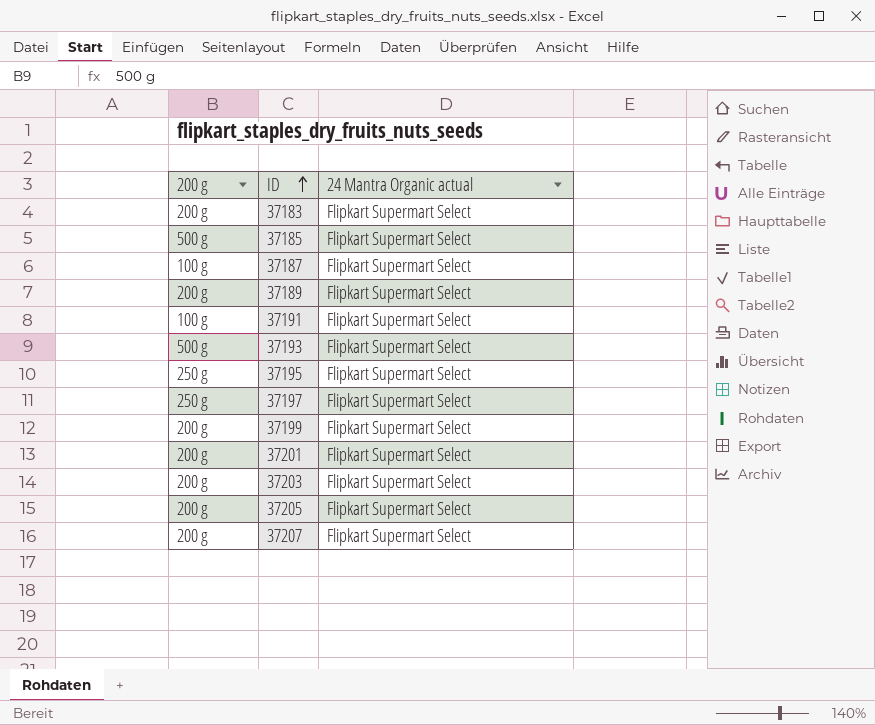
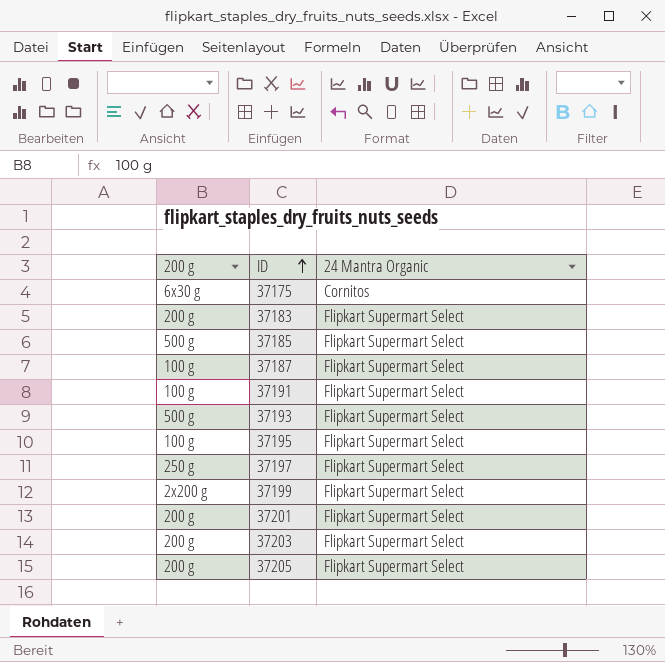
column name: 24 Mantra Organic actual -> 24 Mantra Organic
row 37189: 200 g | Flipkart Supermart Select -> none
row 37207: 200 g | Flipkart Supermart Select -> none
row 37175: none -> 6x30 g | Cornitos
37195 | 200 g: 250 g -> 100 g
37199 | 200 g: 200 g -> 2x200 g

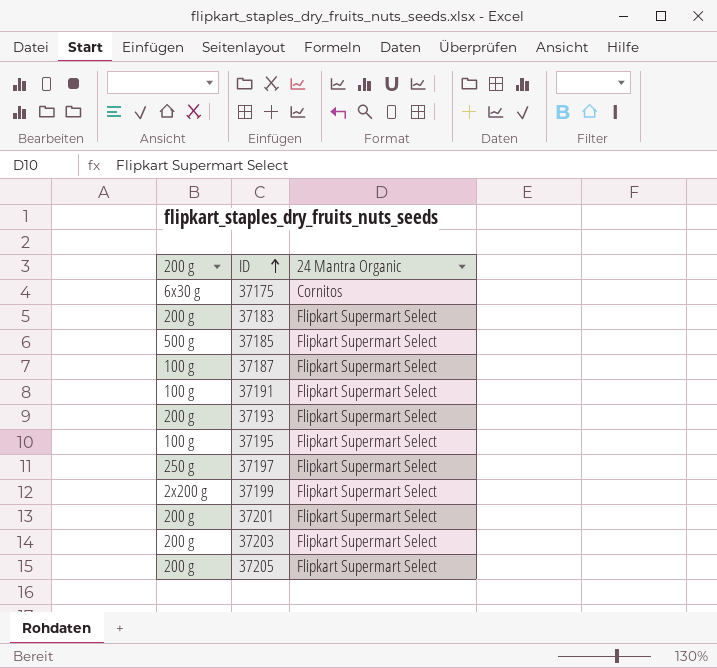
37193 | 200 g: 500 g -> 200 g

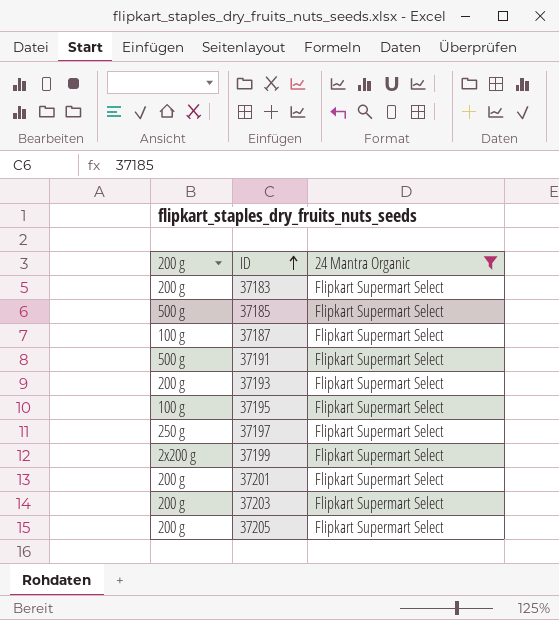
filter: none -> 24 Mantra Organic = Flipkart Supermart Select
37191 | 200 g: 100 g -> 500 g

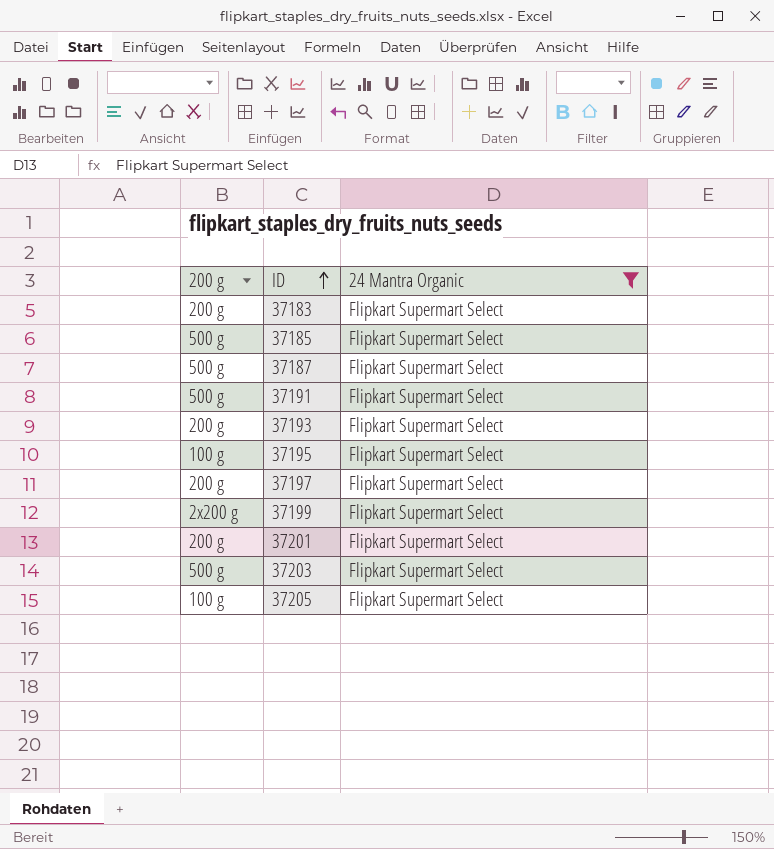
37187 | 200 g: 100 g -> 500 g
37197 | 200 g: 250 g -> 200 g
37203 | 200 g: 200 g -> 500 g
37205 | 200 g: 200 g -> 100 g

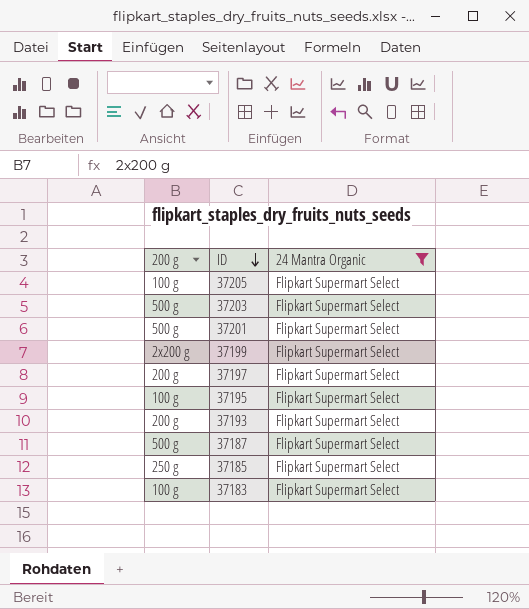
row order: ID ascending -> ID descending
row 37191: 500 g | Flipkart Supermart Select -> none
37201 | 200 g: 200 g -> 500 g
37185 | 200 g: 500 g -> 250 g
37183 | 200 g: 200 g -> 100 g

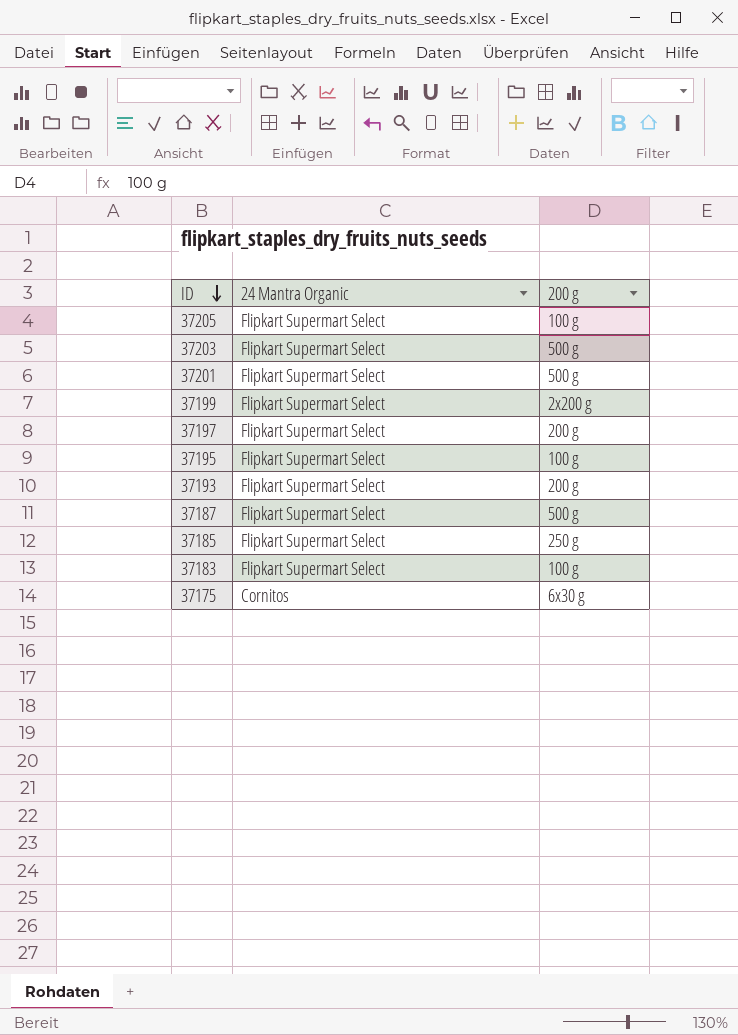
filter: 24 Mantra Organic = Flipkart Supermart Select -> none
column 200 g | position: 1 -> 3

